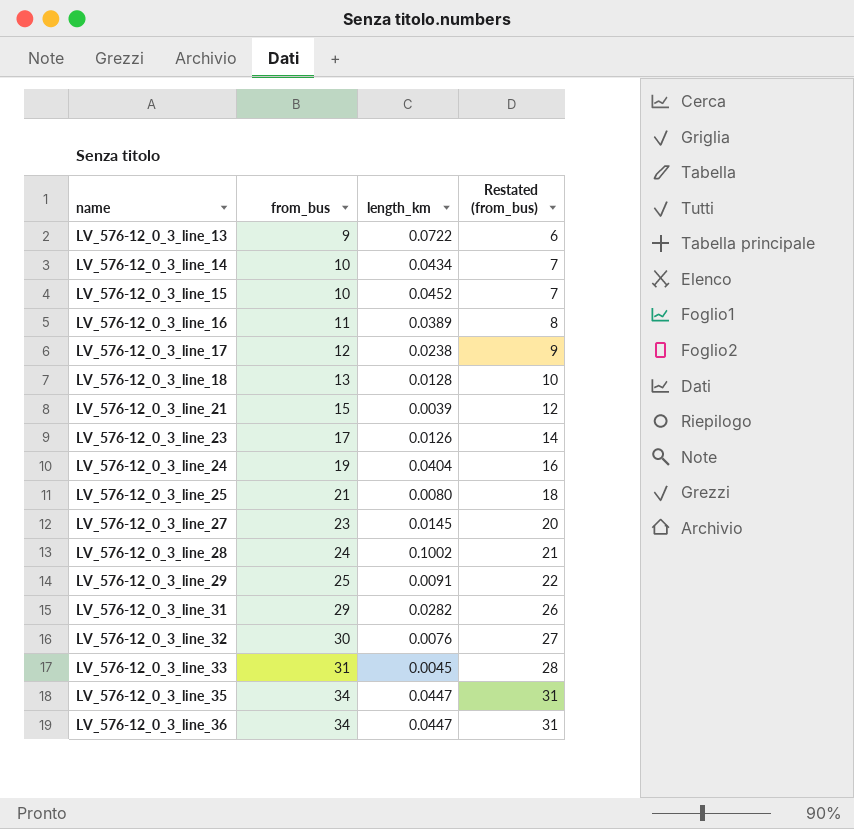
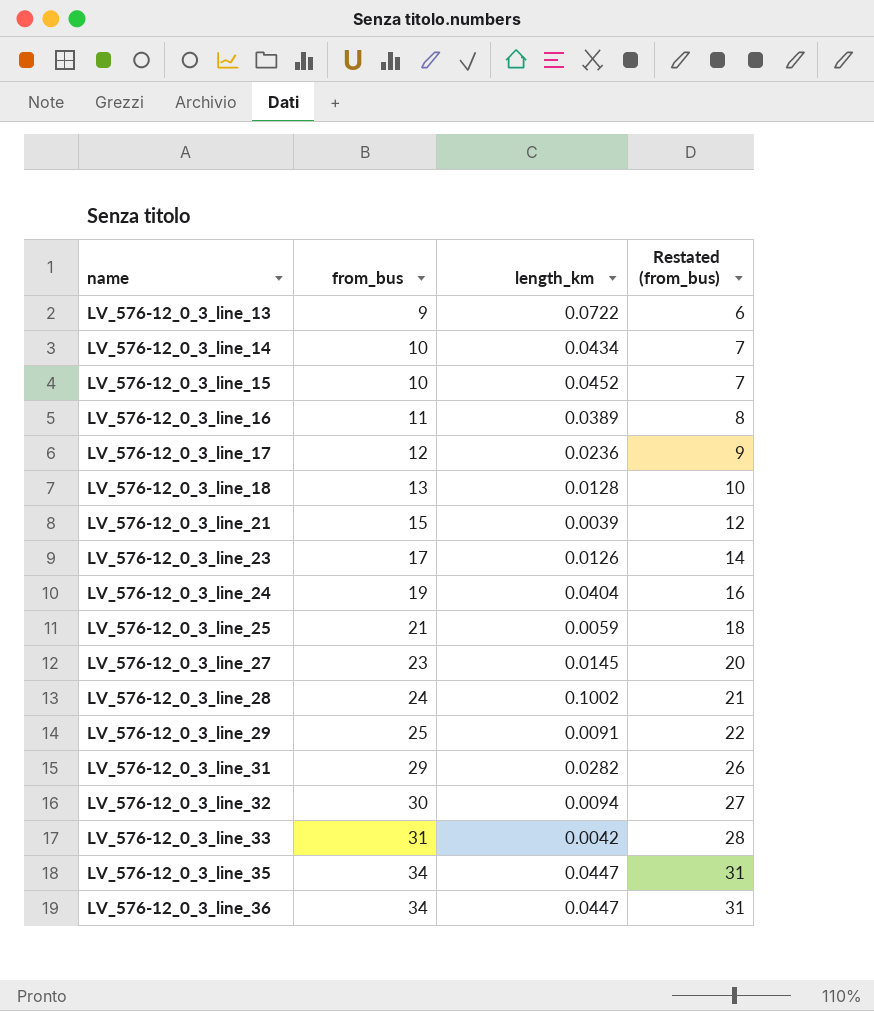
LV_576-12_0_3_line_17 | length_km: 0.0238 -> 0.0236
LV_576-12_0_3_line_25 | length_km: 0.0080 -> 0.0059
LV_576-12_0_3_line_32 | length_km: 0.0076 -> 0.0094
LV_576-12_0_3_line_33 | length_km: 0.0045 -> 0.0042

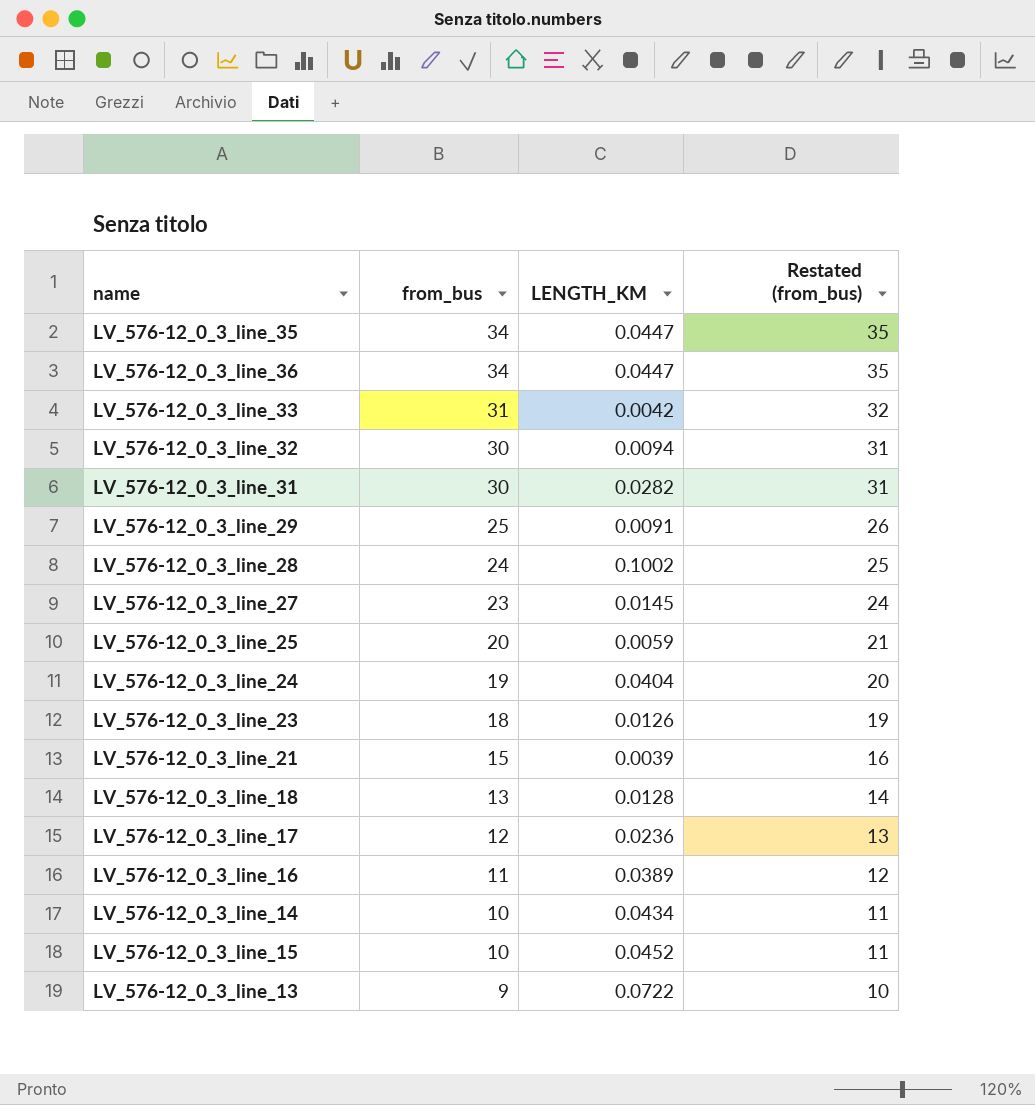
row order: name ascending -> from_bus descending
column name: length_km -> LENGTH_KM
column Restated (from_bus) | formula: [from_bus] - 3 -> [from_bus] + 1
LV_576-12_0_3_line_31 | from_bus: 29 -> 30
LV_576-12_0_3_line_25 | from_bus: 21 -> 20
LV_576-12_0_3_line_23 | from_bus: 17 -> 18

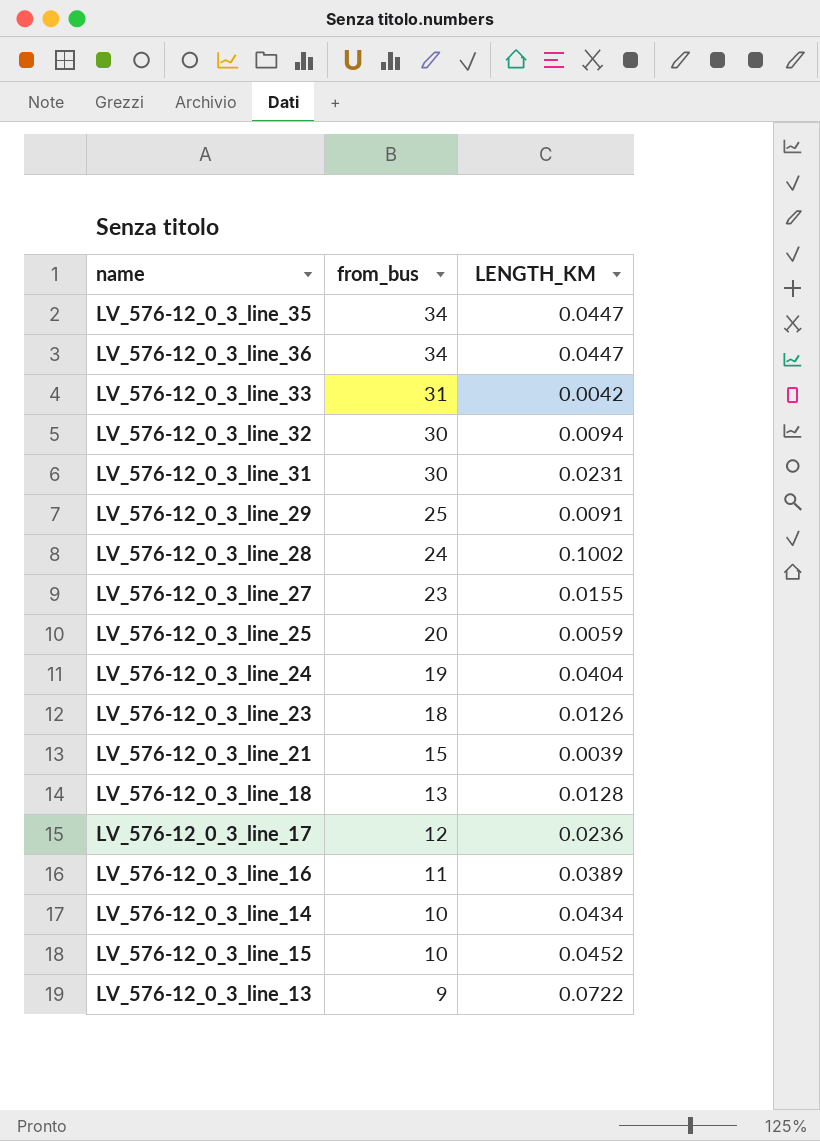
column Restated (from_bus) | formula: [from_bus] + 1 -> none
LV_576-12_0_3_line_31 | LENGTH_KM: 0.0282 -> 0.0231
LV_576-12_0_3_line_27 | LENGTH_KM: 0.0145 -> 0.0155

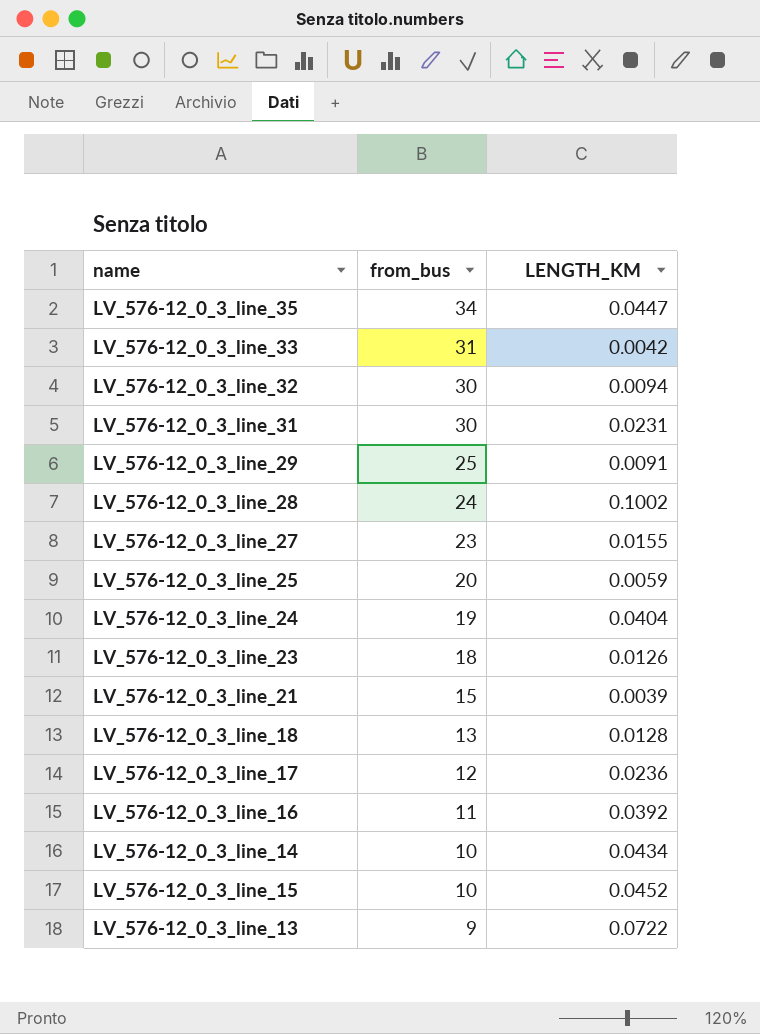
row LV_576-12_0_3_line_36: 34 | 0.0447 -> none
LV_576-12_0_3_line_16 | LENGTH_KM: 0.0389 -> 0.0392

